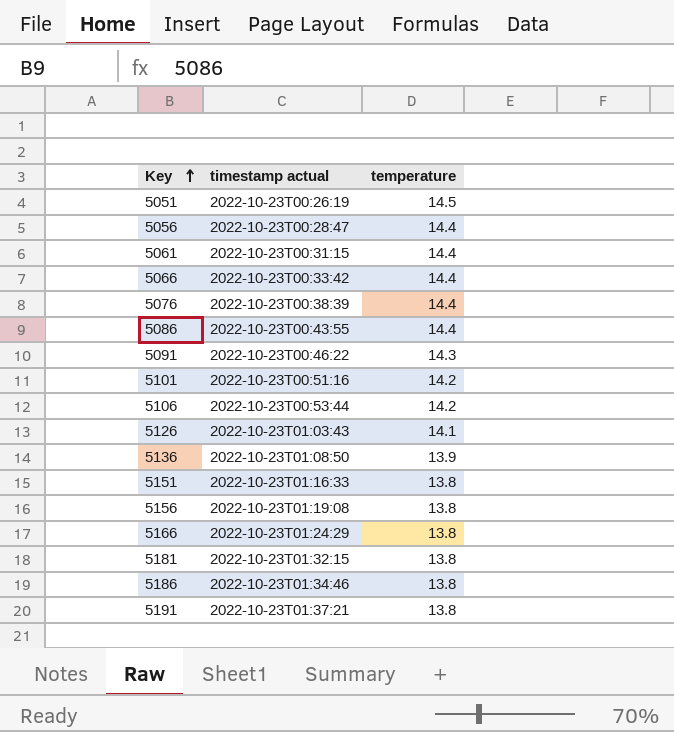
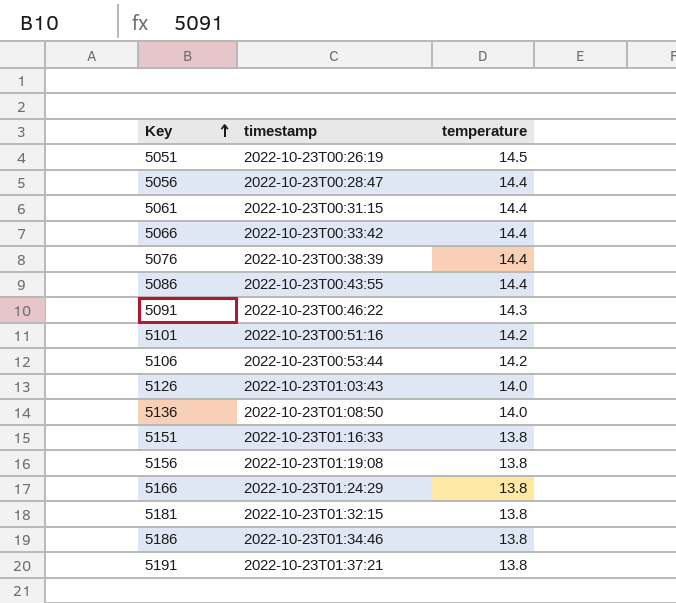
column name: timestamp actual -> timestamp
5126 | temperature: 14.1 -> 14.0
5136 | temperature: 13.9 -> 14.0

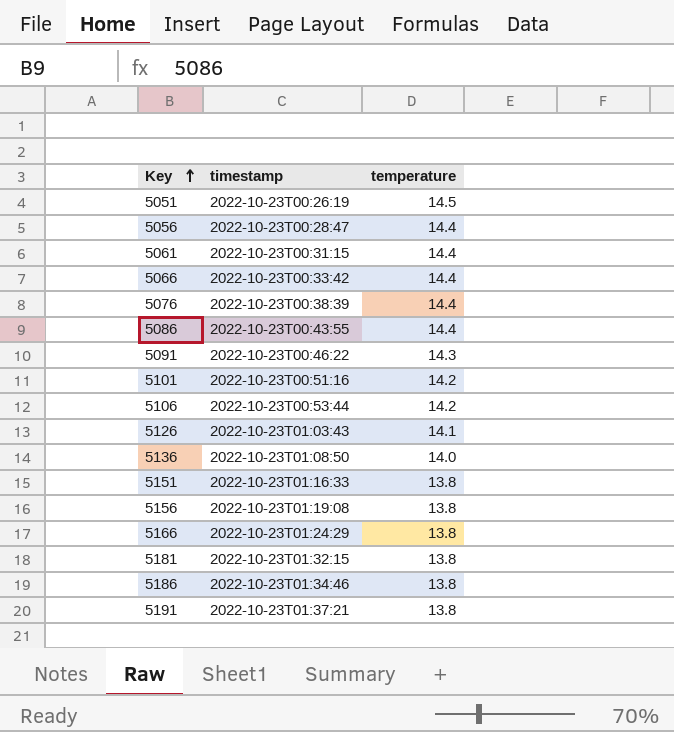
5126 | temperature: 14.0 -> 14.1

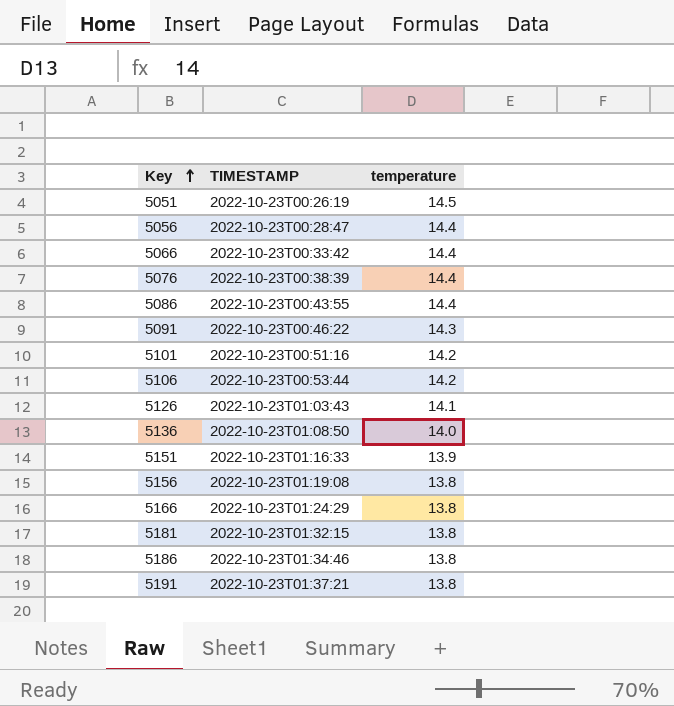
column name: timestamp -> TIMESTAMP
row 5061: 2022-10-23T00:31:15 | 14.4 -> none
5151 | temperature: 13.8 -> 13.9

